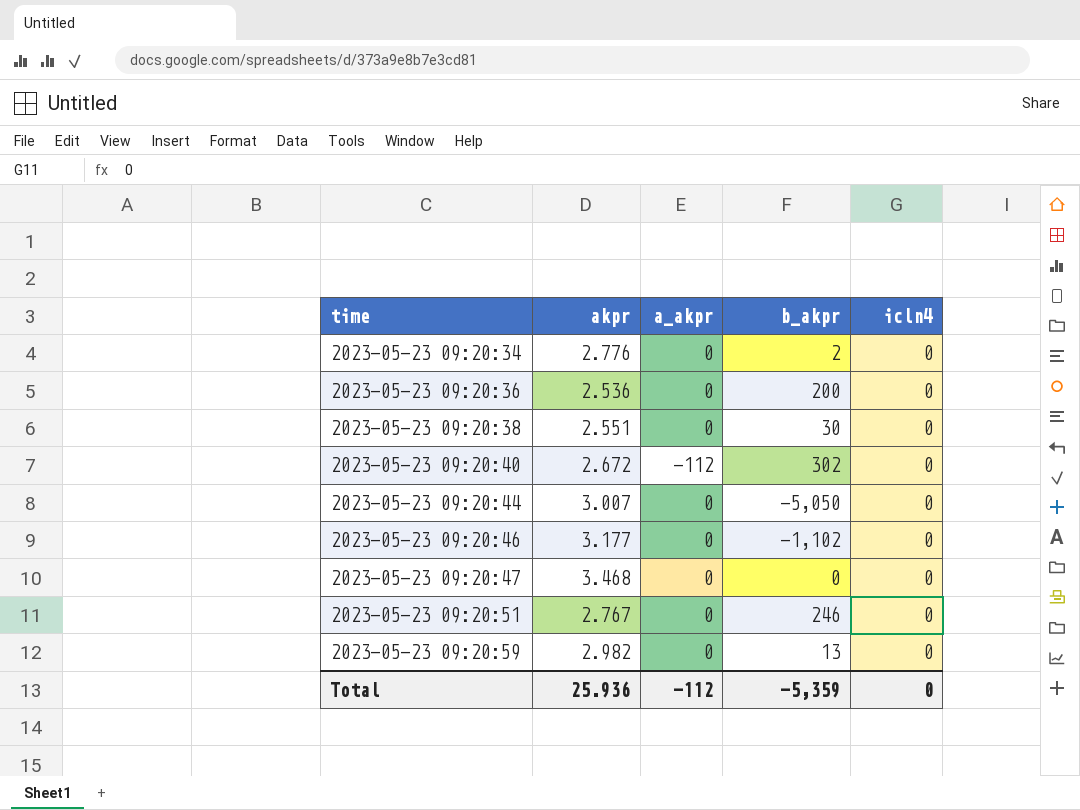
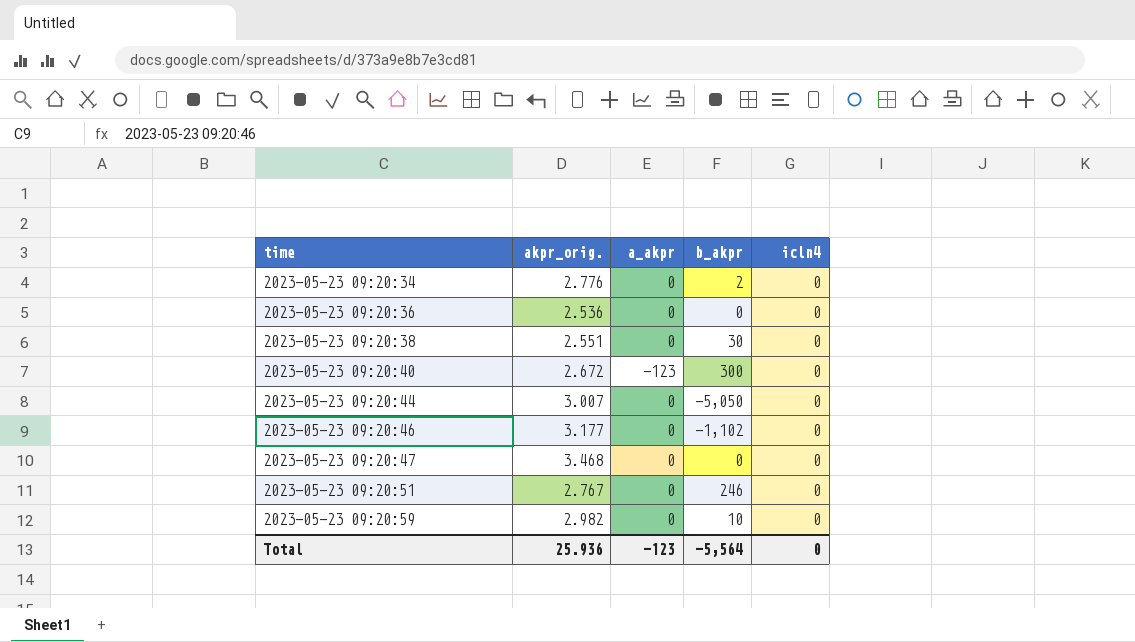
column name: akpr -> akpr_orig.
2023-05-23 09:20:36 | b_akpr: 200 -> 0
2023-05-23 09:20:40 | a_akpr: -112 -> -123
2023-05-23 09:20:40 | b_akpr: 302 -> 300
2023-05-23 09:20:59 | b_akpr: 13 -> 10
Total | a_akpr: -112 -> -123
Total | b_akpr: -5,359 -> -5,564

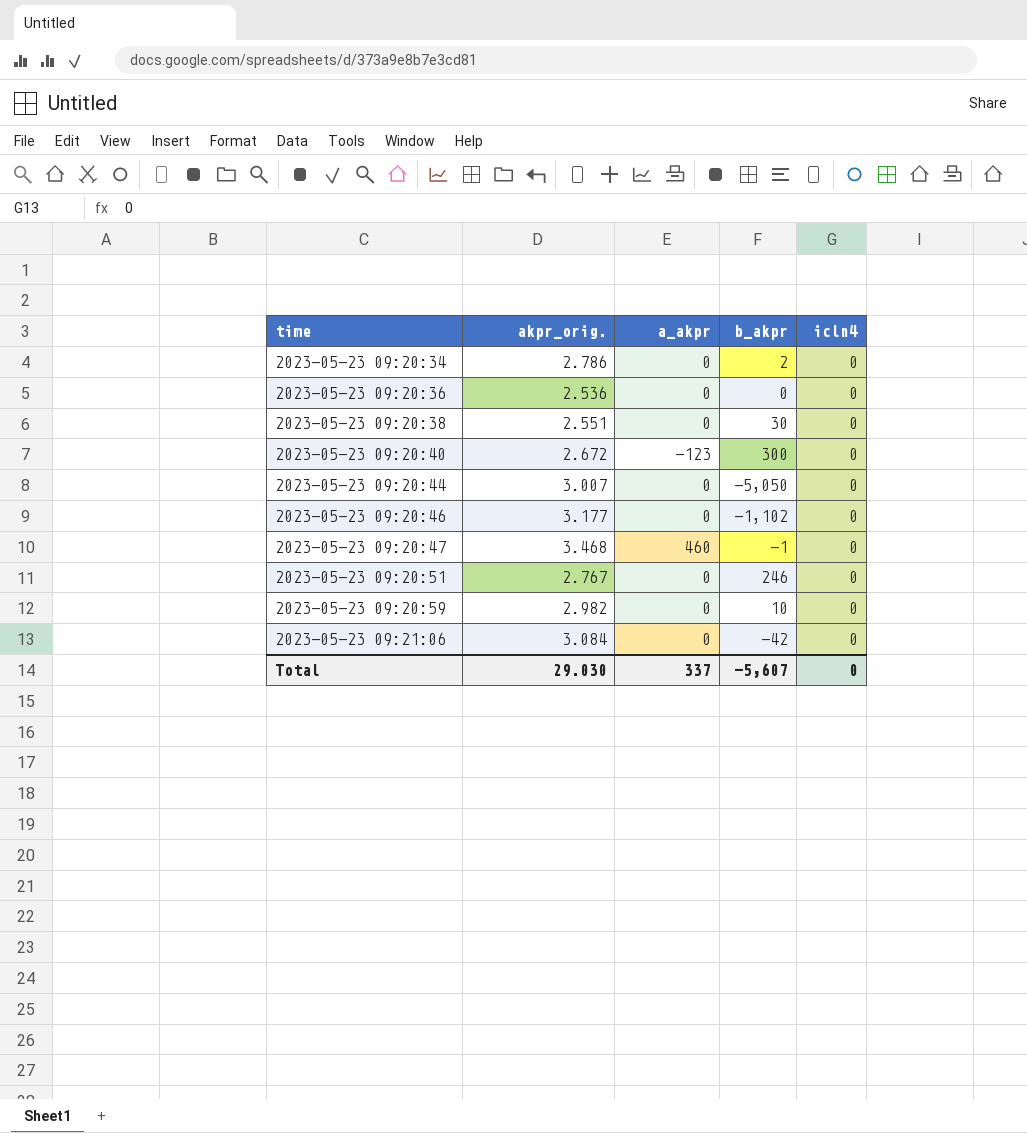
2023-05-23 09:20:34 | akpr_orig.: 2.776 -> 2.786
2023-05-23 09:20:47 | a_akpr: 0 -> 460
2023-05-23 09:20:47 | b_akpr: 0 -> -1
row 2023-05-23 09:21:06: none -> 3.084 | 0 | -42 | 0
Total | akpr_orig.: 25.936 -> 29.030
Total | a_akpr: -123 -> 337
Total | b_akpr: -5,564 -> -5,607

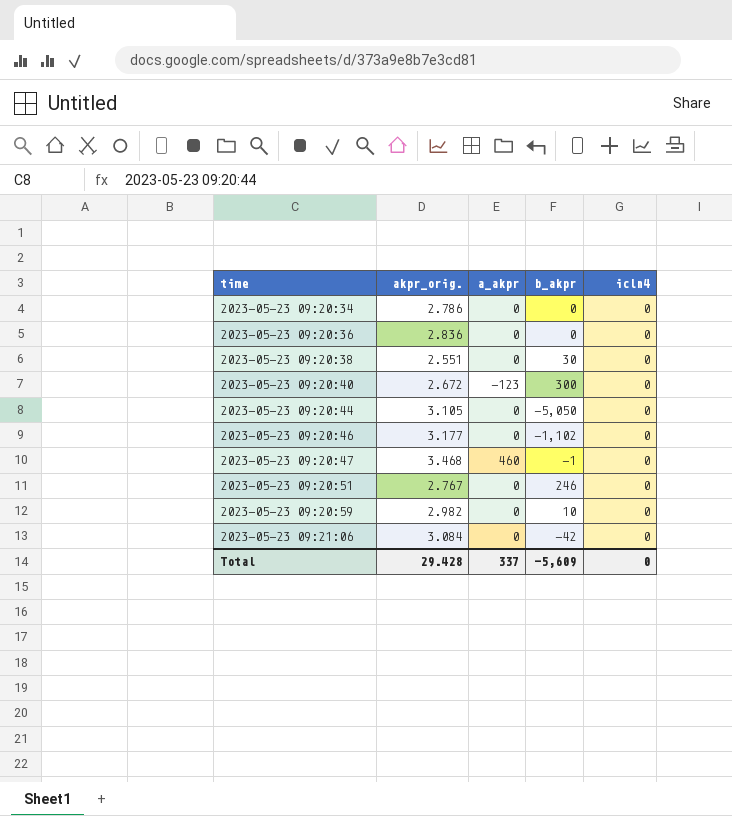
2023-05-23 09:20:34 | b_akpr: 2 -> 0
2023-05-23 09:20:36 | akpr_orig.: 2.536 -> 2.836
2023-05-23 09:20:44 | akpr_orig.: 3.007 -> 3.105
Total | akpr_orig.: 29.030 -> 29.428
Total | b_akpr: -5,607 -> -5,609

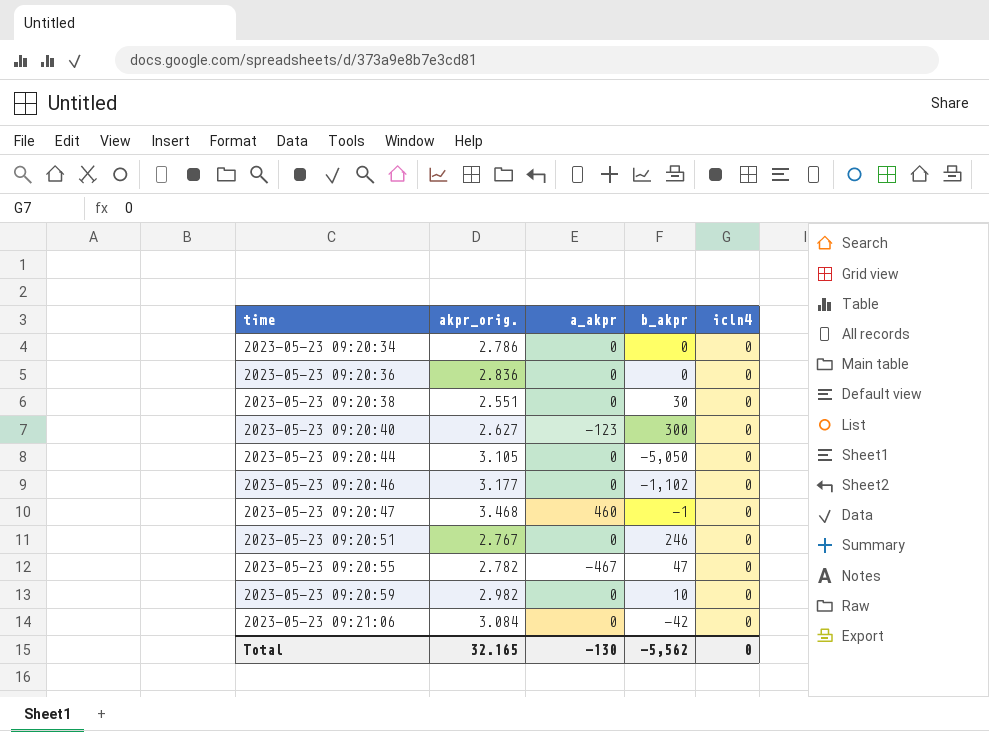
2023-05-23 09:20:40 | akpr_orig.: 2.672 -> 2.627
row 2023-05-23 09:20:55: none -> 2.782 | -467 | 47 | 0
Total | akpr_orig.: 29.428 -> 32.165
Total | a_akpr: 337 -> -130
Total | b_akpr: -5,609 -> -5,562

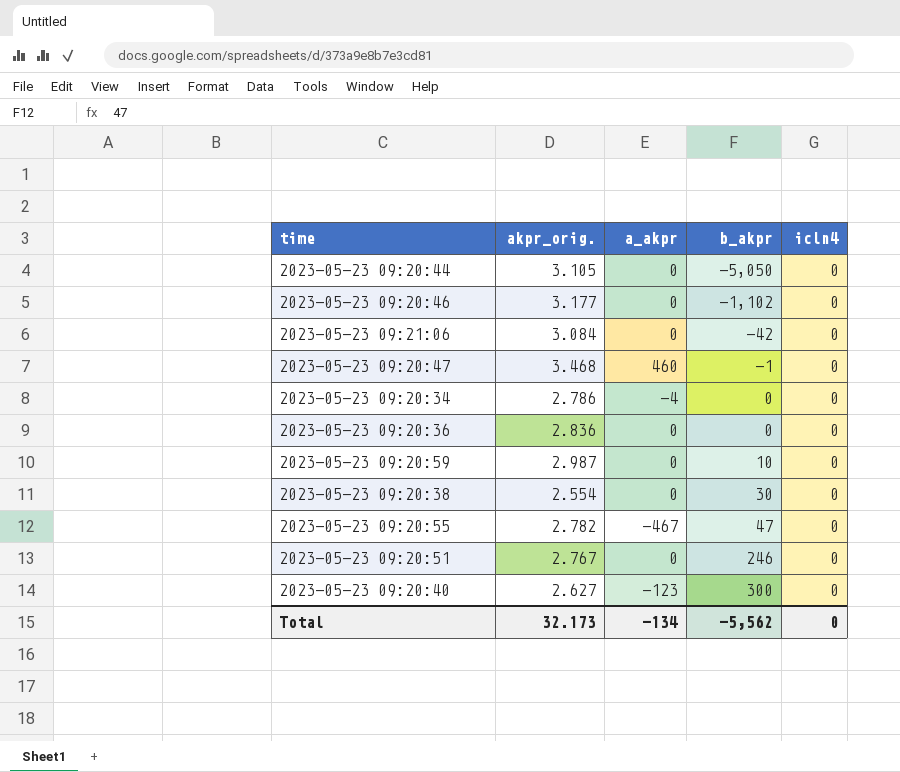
row order: time ascending -> b_akpr ascending
2023-05-23 09:20:34 | a_akpr: 0 -> -4
2023-05-23 09:20:59 | akpr_orig.: 2.982 -> 2.987
2023-05-23 09:20:38 | akpr_orig.: 2.551 -> 2.554
Total | akpr_orig.: 32.165 -> 32.173
Total | a_akpr: -130 -> -134

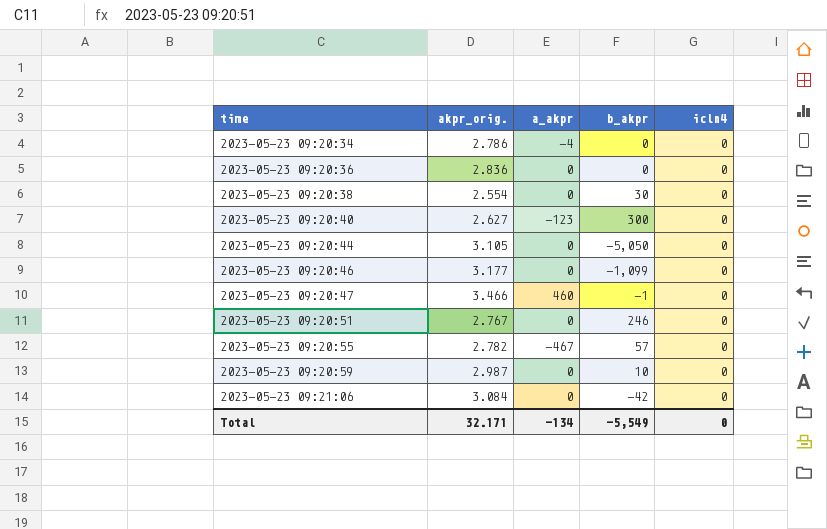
row order: b_akpr ascending -> time ascending
2023-05-23 09:20:46 | b_akpr: -1,102 -> -1,099
2023-05-23 09:20:47 | akpr_orig.: 3.468 -> 3.466
2023-05-23 09:20:55 | b_akpr: 47 -> 57
Total | akpr_orig.: 32.173 -> 32.171
Total | b_akpr: -5,562 -> -5,549

